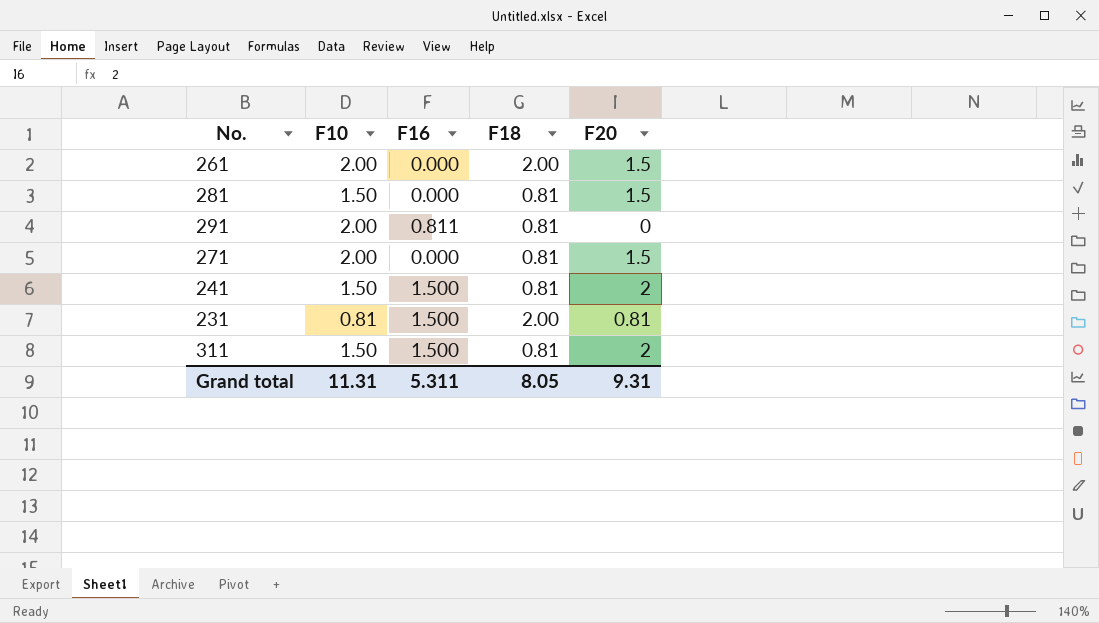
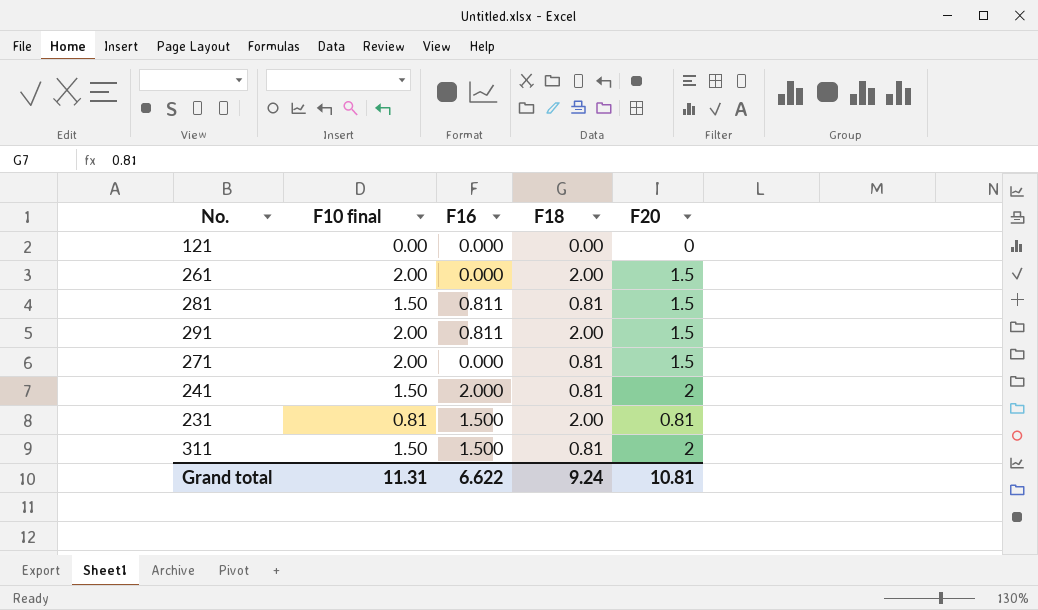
column name: F10 -> F10 final
row 121: none -> 0.00 | 0.000 | 0.00 | 0
281 | F16: 0.000 -> 0.811
291 | F18: 0.81 -> 2.00
291 | F20: 0 -> 1.5
241 | F16: 1.500 -> 2.000
Grand total | F16: 5.311 -> 6.622
Grand total | F18: 8.05 -> 9.24
Grand total | F20: 9.31 -> 10.81

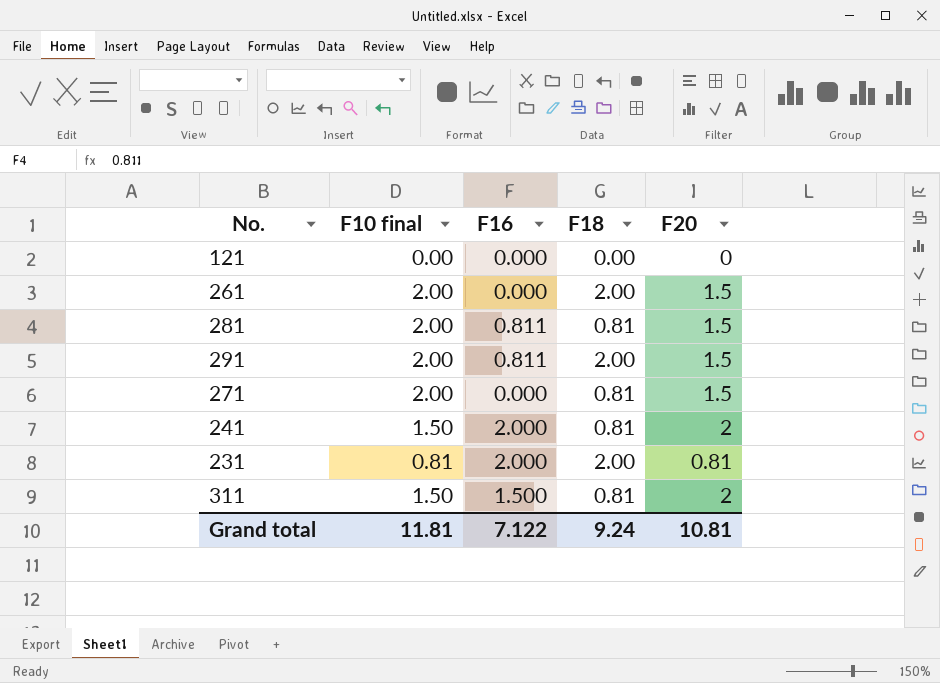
281 | F10 final: 1.50 -> 2.00
231 | F16: 1.500 -> 2.000
Grand total | F10 final: 11.31 -> 11.81
Grand total | F16: 6.622 -> 7.122

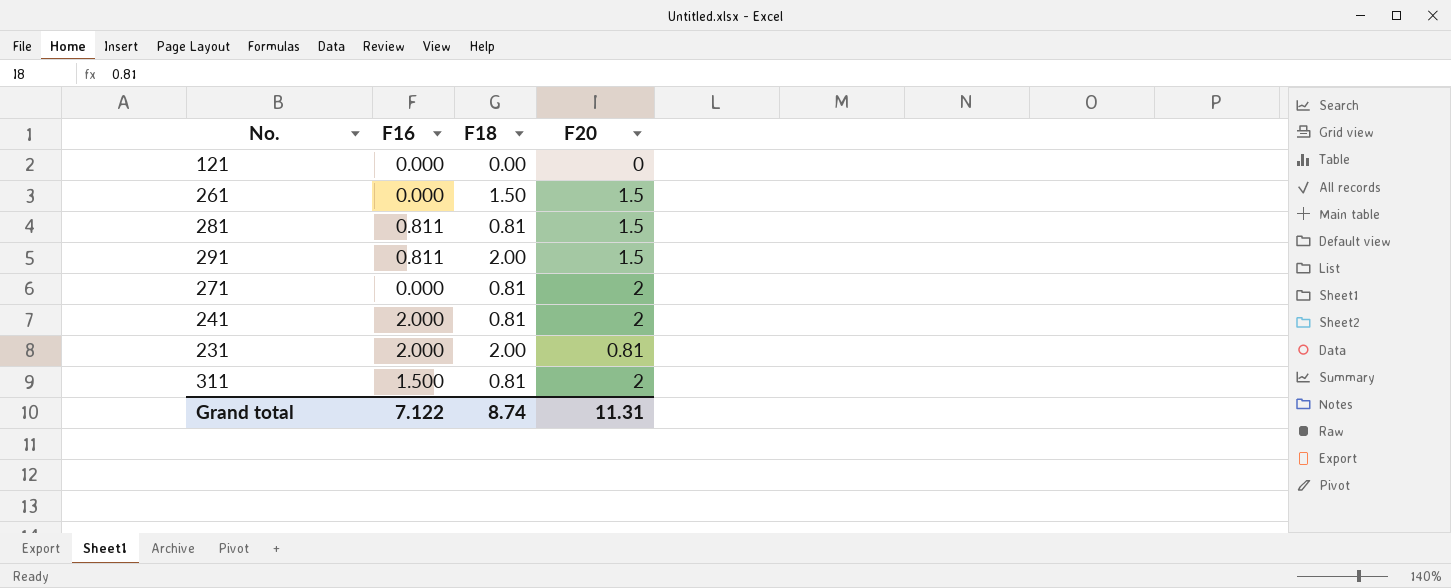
column F10 final | position: 2 -> none
261 | F18: 2.00 -> 1.50
271 | F20: 1.5 -> 2
Grand total | F18: 9.24 -> 8.74
Grand total | F20: 10.81 -> 11.31

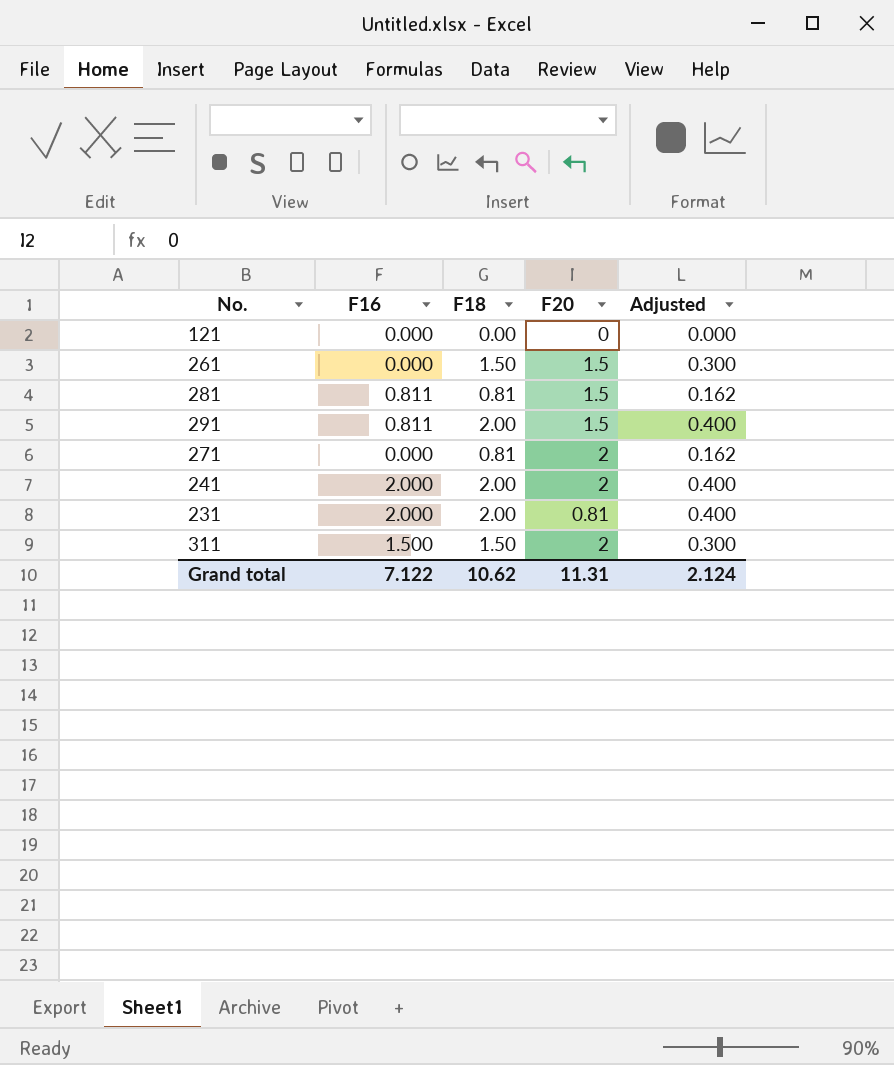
column Adjusted | formula: none -> [F18] * 0.2
241 | F18: 0.81 -> 2.00
311 | F18: 0.81 -> 1.50
Grand total | F18: 8.74 -> 10.62

